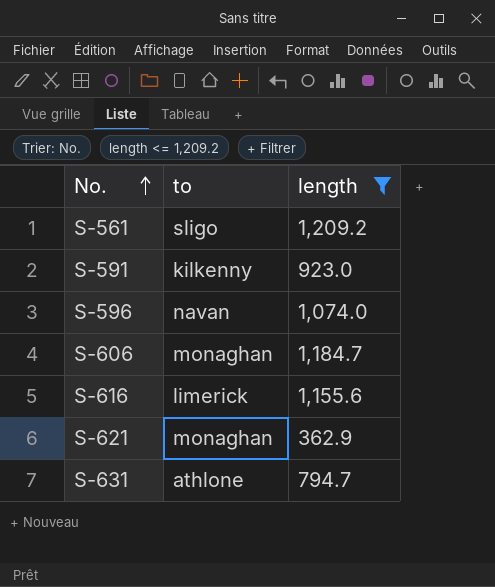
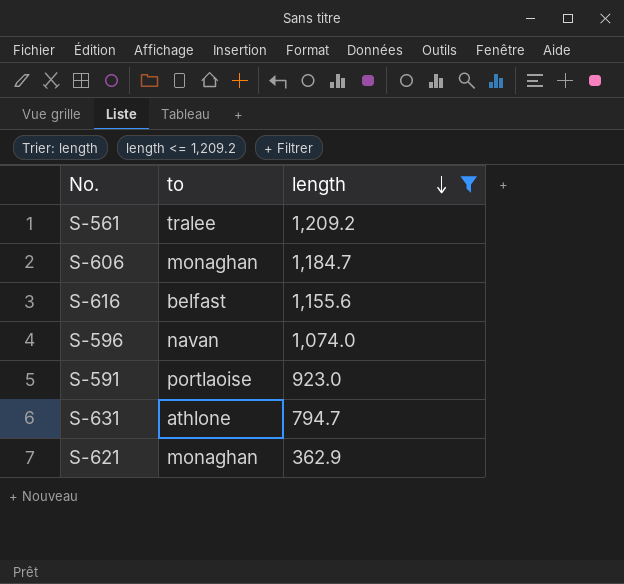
row order: No. ascending -> length descending
S-561 | to: sligo -> tralee
S-616 | to: limerick -> belfast
S-591 | to: kilkenny -> portlaoise

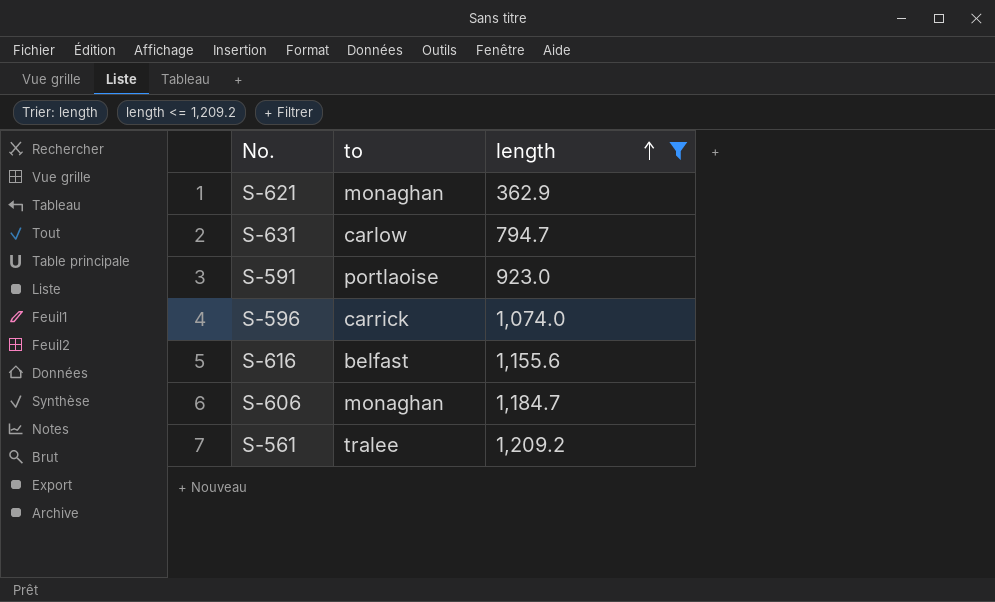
row order: length descending -> length ascending
S-631 | to: athlone -> carlow
S-596 | to: navan -> carrick

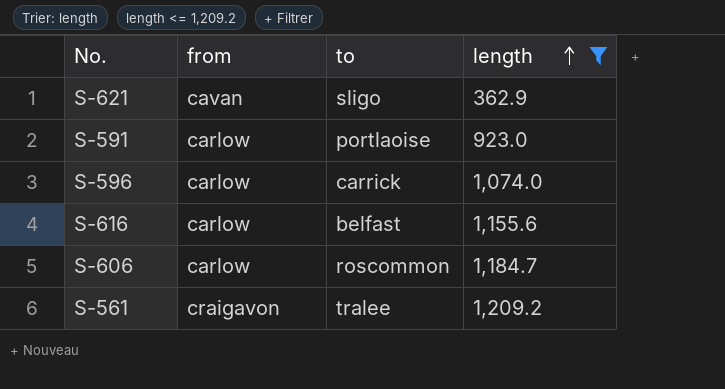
column from | position: none -> 2
row S-631: carlow | 794.7 -> none
S-621 | to: monaghan -> sligo
S-606 | to: monaghan -> roscommon

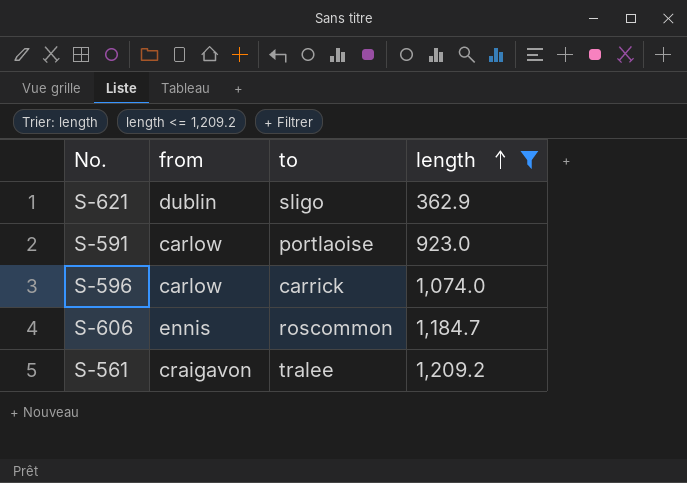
row S-616: carlow | belfast | 1,155.6 -> none
S-621 | from: cavan -> dublin
S-606 | from: carlow -> ennis

